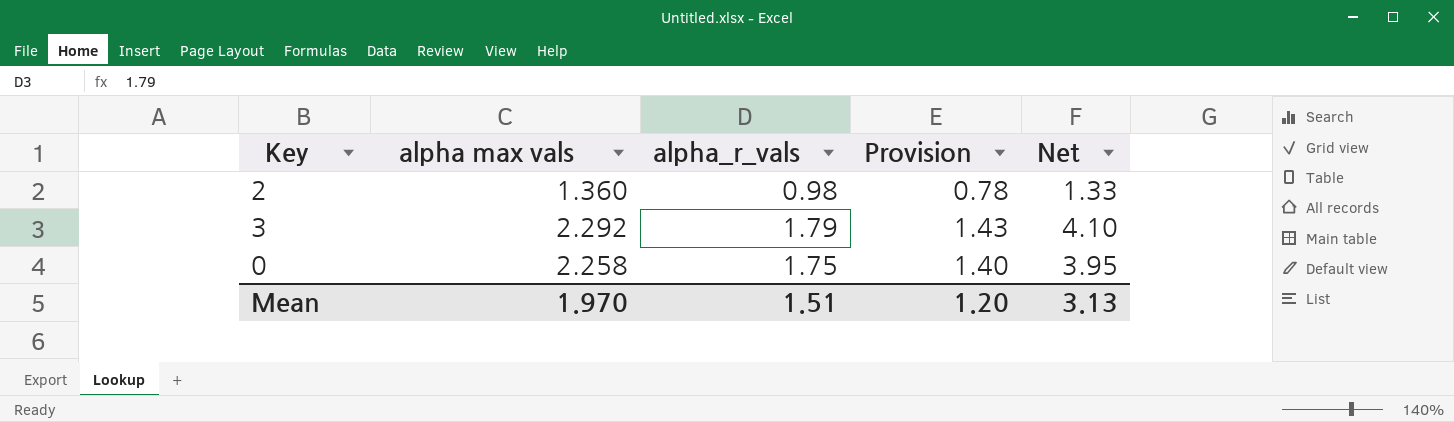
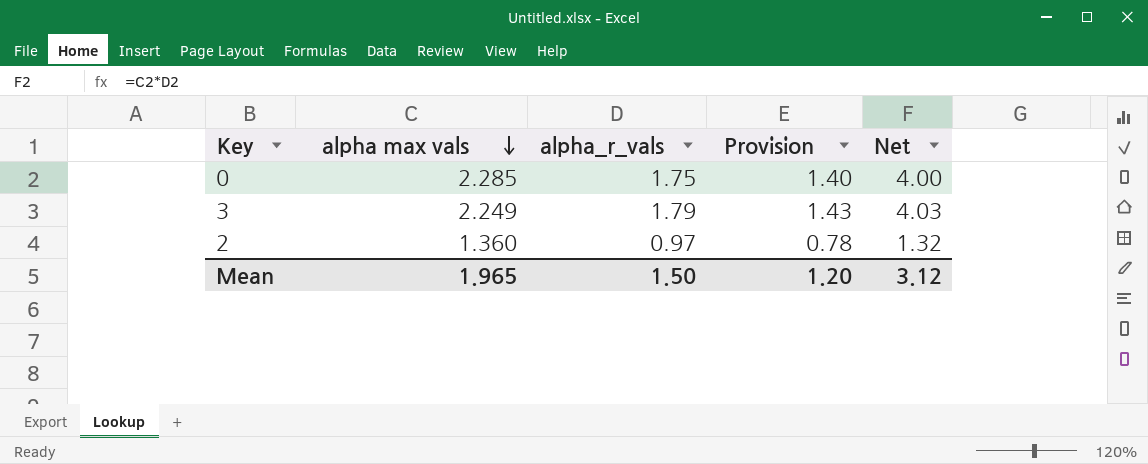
row order: none -> alpha max vals descending
0 | alpha max vals: 2.258 -> 2.285
0 | Net: 3.95 -> 4.00
3 | alpha max vals: 2.292 -> 2.249
3 | Net: 4.10 -> 4.03
2 | alpha_r_vals: 0.98 -> 0.97
2 | Net: 1.33 -> 1.32
Mean | alpha max vals: 1.970 -> 1.965
Mean | alpha_r_vals: 1.51 -> 1.50
Mean | Net: 3.13 -> 3.12

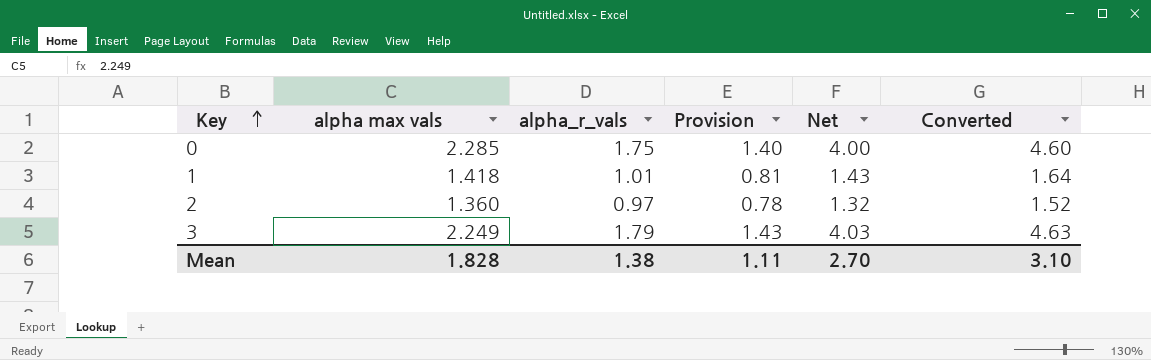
row order: alpha max vals descending -> Key ascending
column Converted | formula: none -> [Net] * 1.15
row 1: none -> 1.418 | 1.01 | 0.81 | 1.43 | 1.64
Mean | alpha max vals: 1.965 -> 1.828
Mean | alpha_r_vals: 1.50 -> 1.38
Mean | Provision: 1.20 -> 1.11
Mean | Net: 3.12 -> 2.70

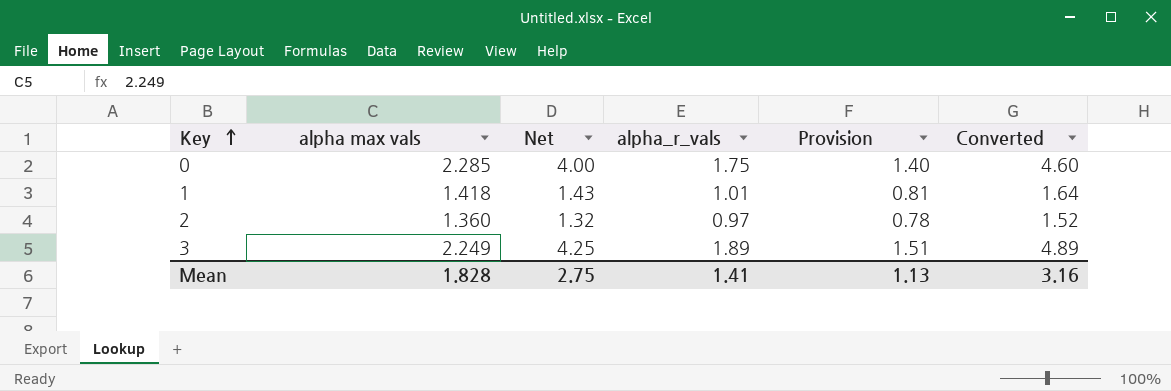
column Net | position: 5 -> 3
3 | Net: 4.03 -> 4.25
3 | alpha_r_vals: 1.79 -> 1.89
3 | Provision: 1.43 -> 1.51
3 | Converted: 4.63 -> 4.89
Mean | Net: 2.70 -> 2.75
Mean | alpha_r_vals: 1.38 -> 1.41
Mean | Provision: 1.11 -> 1.13
Mean | Converted: 3.10 -> 3.16

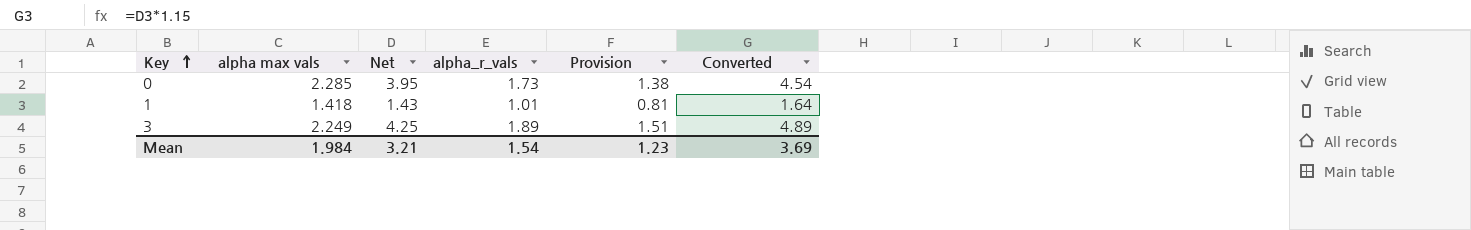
row 2: 1.360 | 1.32 | 0.97 | 0.78 | 1.52 -> none
0 | Net: 4.00 -> 3.95
0 | alpha_r_vals: 1.75 -> 1.73
0 | Provision: 1.40 -> 1.38
0 | Converted: 4.60 -> 4.54
Mean | alpha max vals: 1.828 -> 1.984
Mean | Net: 2.75 -> 3.21
Mean | alpha_r_vals: 1.41 -> 1.54
Mean | Provision: 1.13 -> 1.23
Mean | Converted: 3.16 -> 3.69

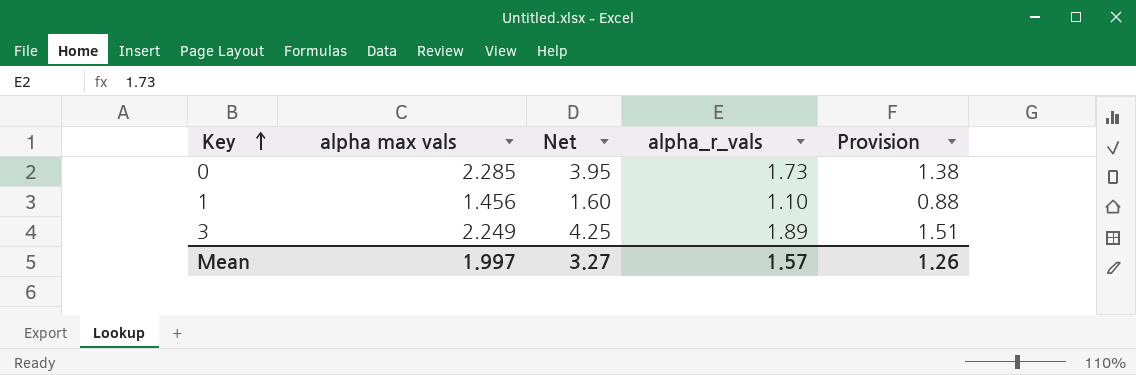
column Converted | formula: [Net] * 1.15 -> none
1 | alpha max vals: 1.418 -> 1.456
1 | Net: 1.43 -> 1.60
1 | alpha_r_vals: 1.01 -> 1.10
1 | Provision: 0.81 -> 0.88
Mean | alpha max vals: 1.984 -> 1.997
Mean | Net: 3.21 -> 3.27
Mean | alpha_r_vals: 1.54 -> 1.57
Mean | Provision: 1.23 -> 1.26

